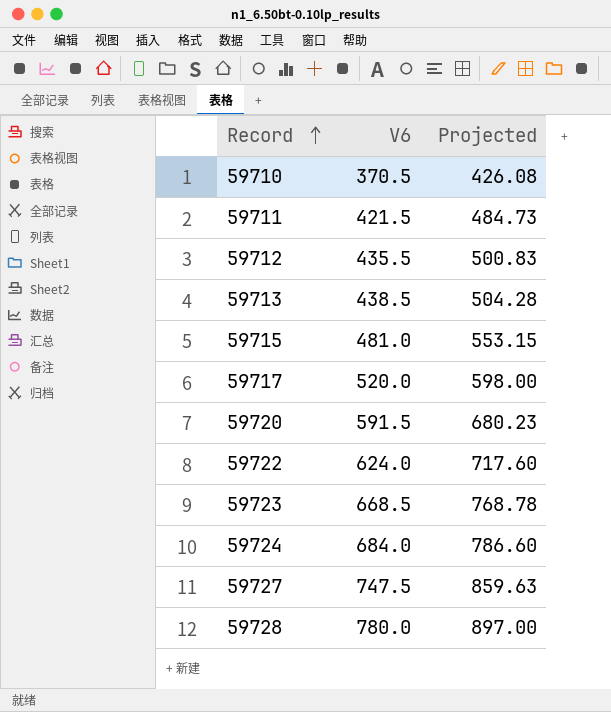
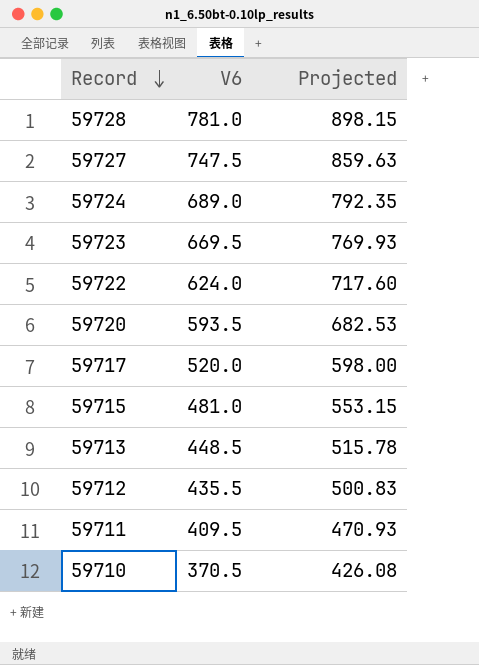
row order: Record ascending -> Record descending
59728 | V6: 780.0 -> 781.0
59728 | Projected: 897.00 -> 898.15
59724 | V6: 684.0 -> 689.0
59724 | Projected: 786.60 -> 792.35
59723 | V6: 668.5 -> 669.5
59723 | Projected: 768.78 -> 769.93
59720 | V6: 591.5 -> 593.5
59720 | Projected: 680.23 -> 682.53
59713 | V6: 438.5 -> 448.5
59713 | Projected: 504.28 -> 515.78
59711 | V6: 421.5 -> 409.5
59711 | Projected: 484.73 -> 470.93

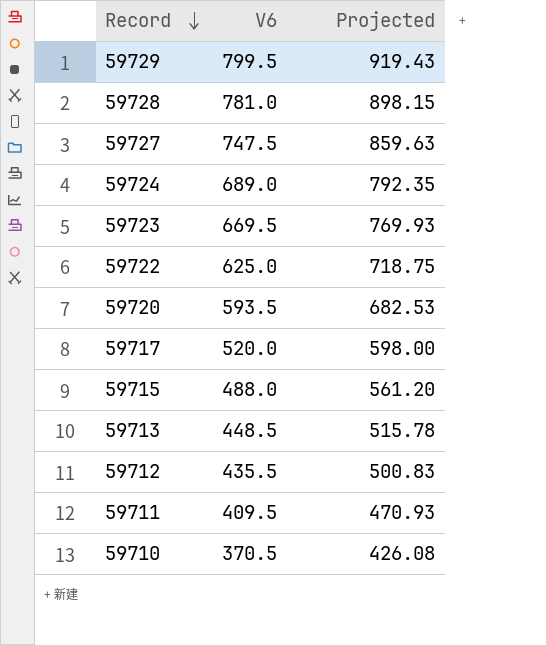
row 59729: none -> 799.5 | 919.43
59722 | V6: 624.0 -> 625.0
59722 | Projected: 717.60 -> 718.75
59715 | V6: 481.0 -> 488.0
59715 | Projected: 553.15 -> 561.20

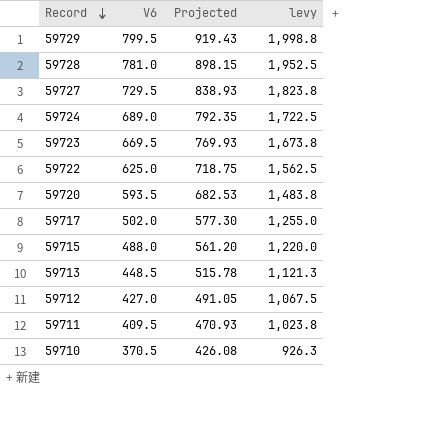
column levy | formula: none -> [V6] * 2.5
59727 | V6: 747.5 -> 729.5
59727 | Projected: 859.63 -> 838.93
59717 | V6: 520.0 -> 502.0
59717 | Projected: 598.00 -> 577.30
59712 | V6: 435.5 -> 427.0
59712 | Projected: 500.83 -> 491.05

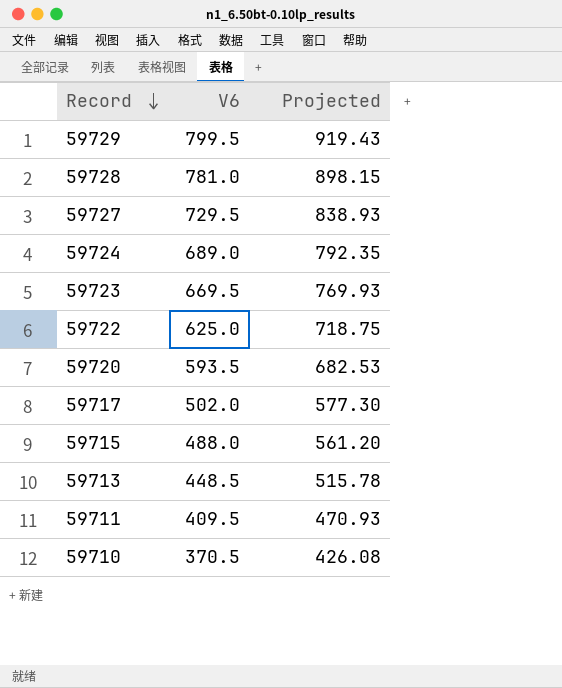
column levy | formula: [V6] * 2.5 -> none
row 59712: 427.0 | 491.05 | 1,067.5 -> none

